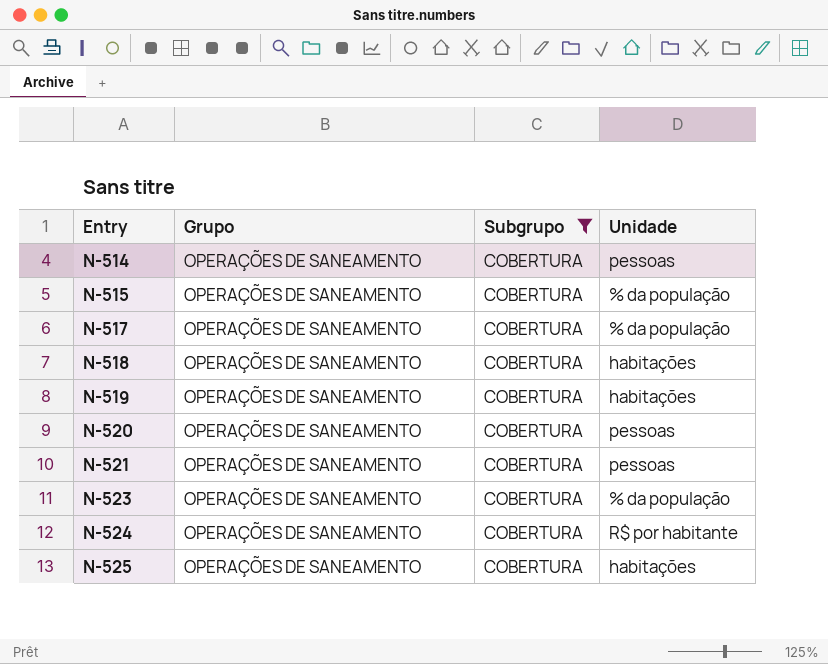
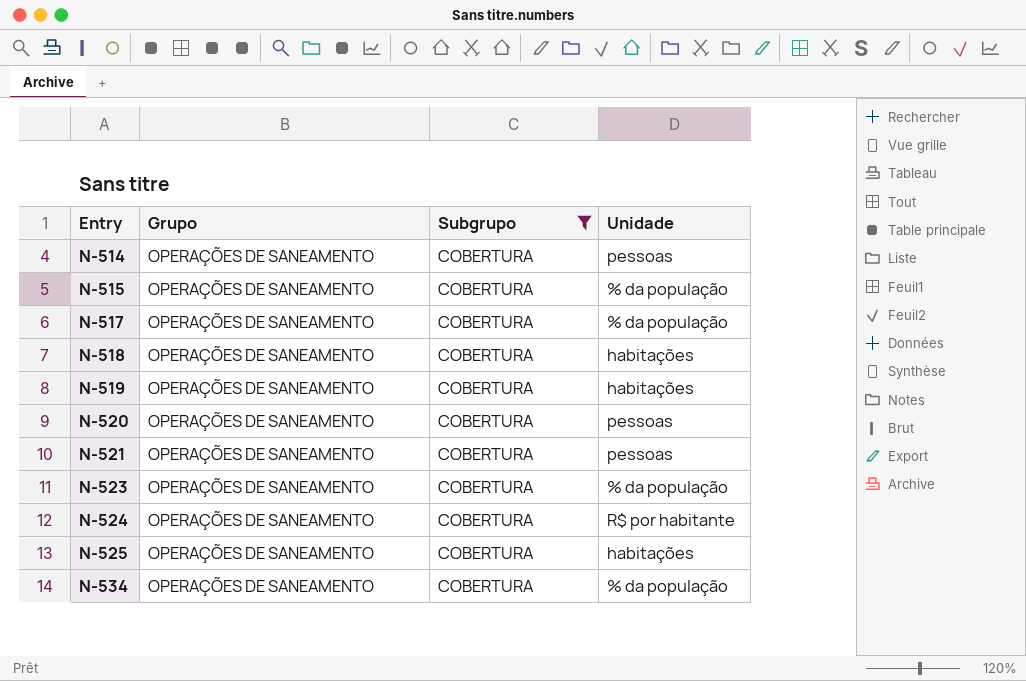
row N-534: none -> OPERAÇÕES DE SANEAMENTO | COBERTURA | % da população

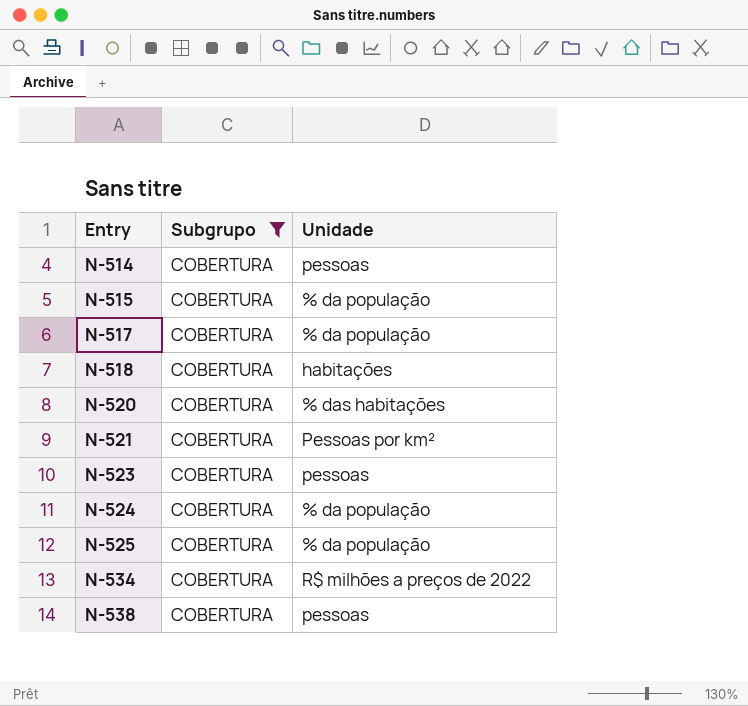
column Grupo | position: 2 -> none
row N-519: OPERAÇÕES DE SANEAMENTO | COBERTURA | habitações -> none
N-520 | Unidade: pessoas -> % das habitações
N-521 | Unidade: pessoas -> Pessoas por km²
N-523 | Unidade: % da população -> pessoas
N-524 | Unidade: R$ por habitante -> % da população
N-525 | Unidade: habitações -> % da população
N-534 | Unidade: % da população -> R$ milhões a preços de 2022
row N-538: none -> COBERTURA | pessoas

